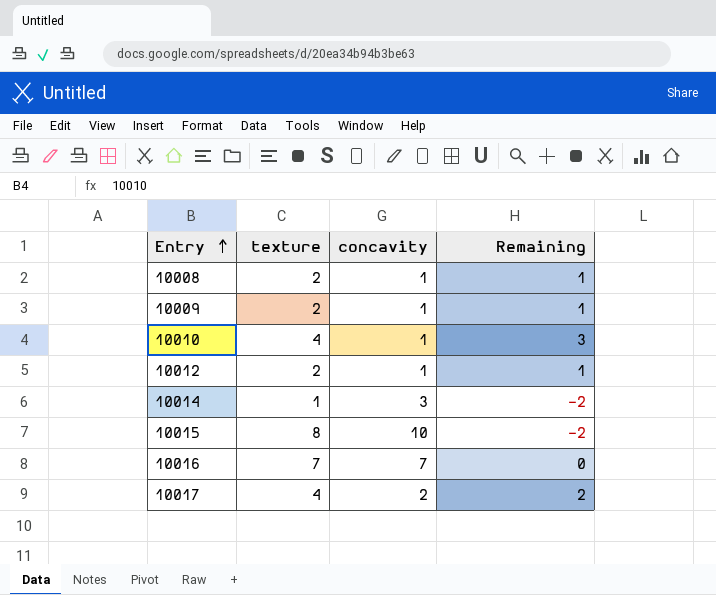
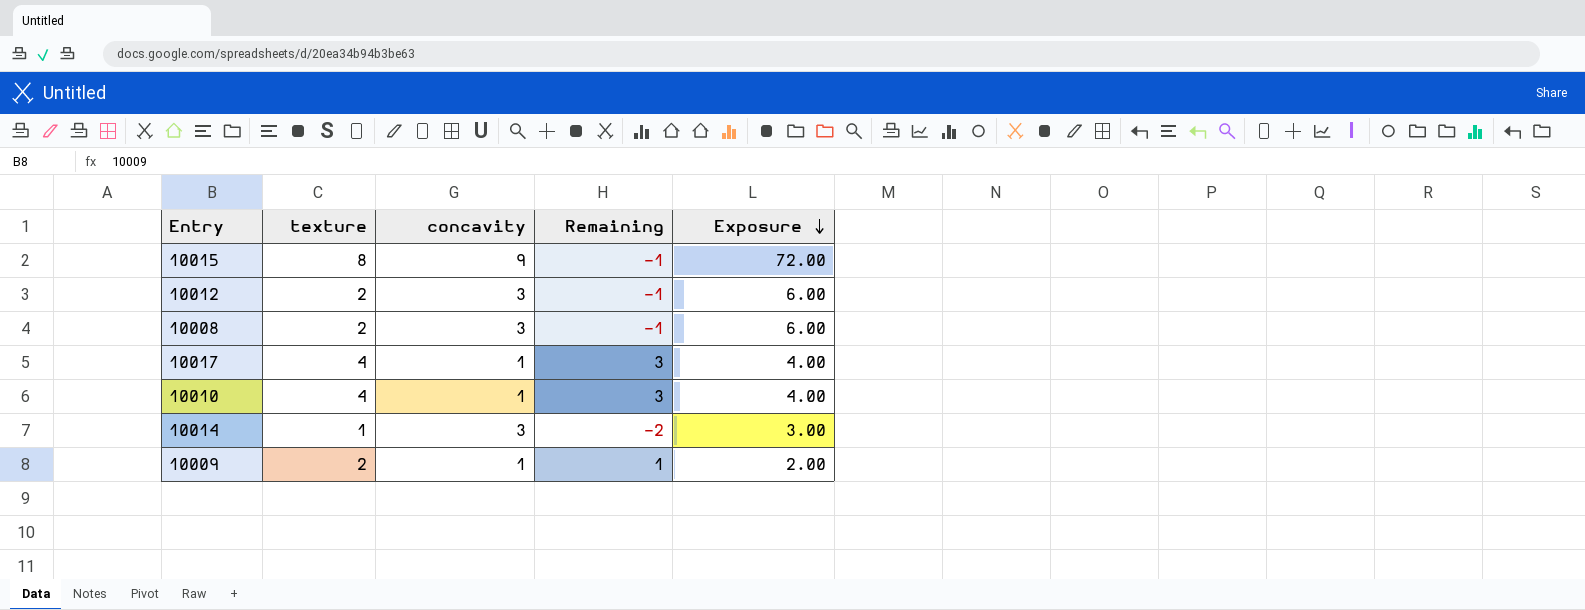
row order: Entry ascending -> Exposure descending
column Exposure | formula: none -> [texture] * [concavity]
row 10016: 7 | 7 | 0 -> none
10015 | concavity: 10 -> 9
10015 | Remaining: -2 -> -1
10012 | concavity: 1 -> 3
10012 | Remaining: 1 -> -1
10008 | concavity: 1 -> 3
10008 | Remaining: 1 -> -1
10017 | concavity: 2 -> 1
10017 | Remaining: 2 -> 3

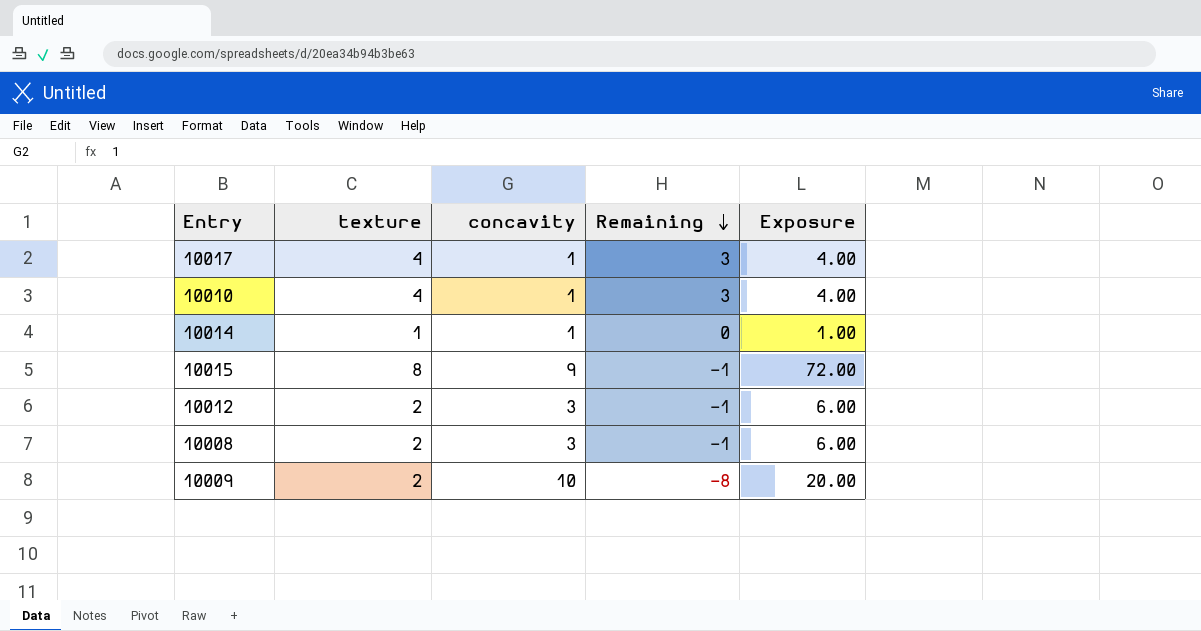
row order: Exposure descending -> Remaining descending
10014 | concavity: 3 -> 1
10014 | Remaining: -2 -> 0
10014 | Exposure: 3.00 -> 1.00
10009 | concavity: 1 -> 10
10009 | Remaining: 1 -> -8
10009 | Exposure: 2.00 -> 20.00

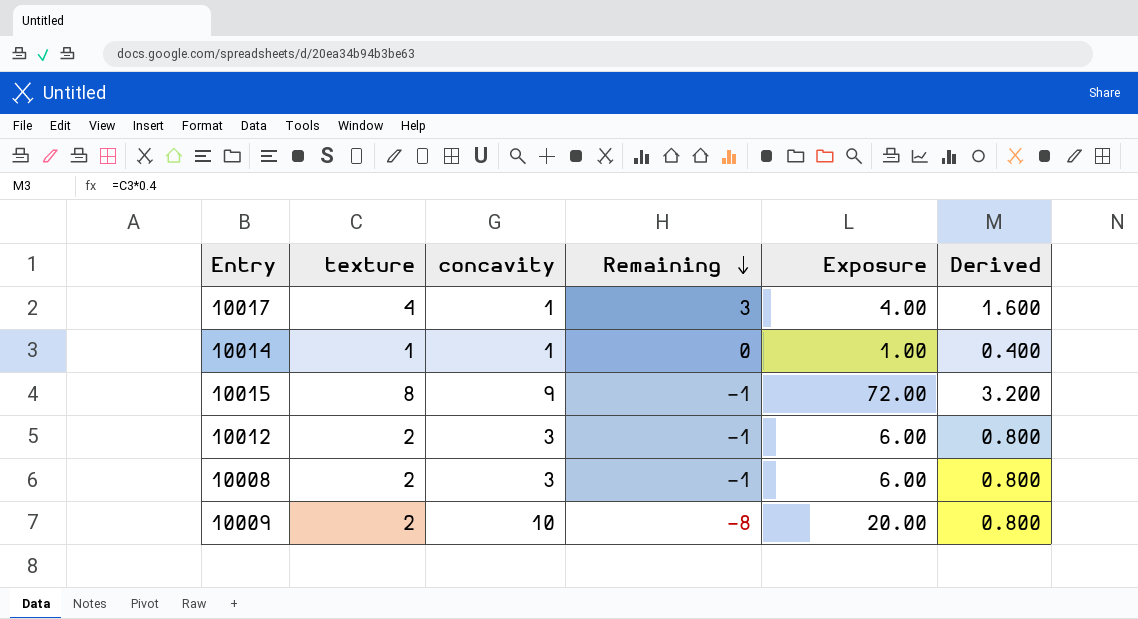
column Derived | formula: none -> [texture] * 0.4
row 10010: 4 | 1 | 3 | 4.00 -> none

